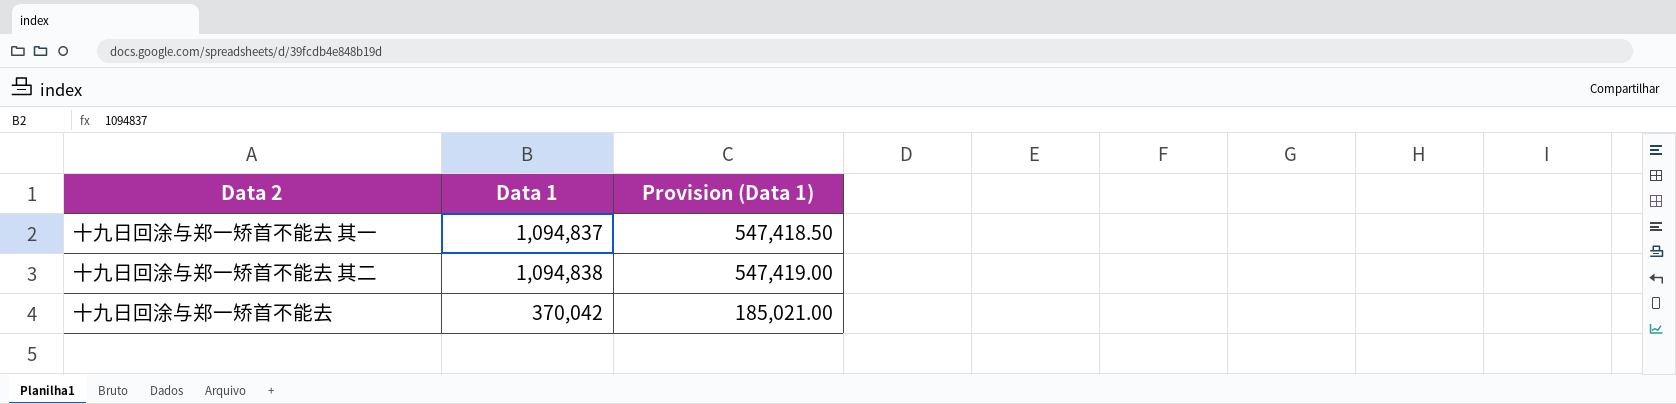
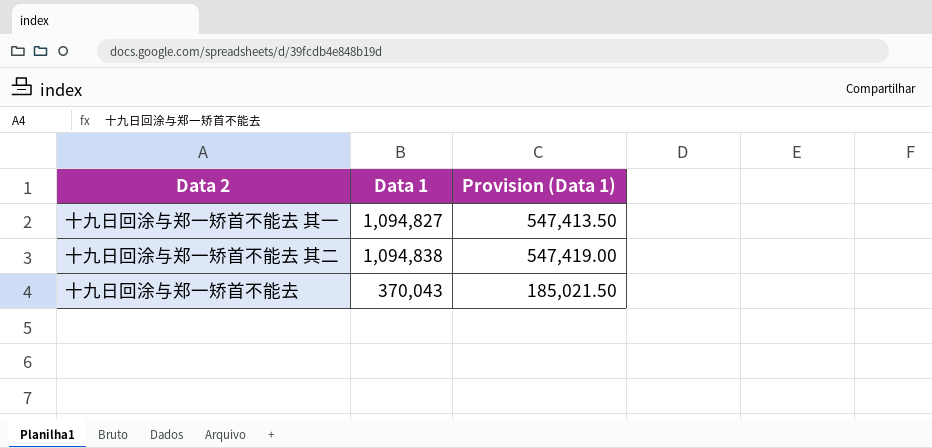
十九日回涂与郑一矫首不能去 其一 | Data 1: 1,094,837 -> 1,094,827
十九日回涂与郑一矫首不能去 其一 | Provision (Data 1): 547,418.50 -> 547,413.50
十九日回涂与郑一矫首不能去 | Data 1: 370,042 -> 370,043
十九日回涂与郑一矫首不能去 | Provision (Data 1): 185,021.00 -> 185,021.50

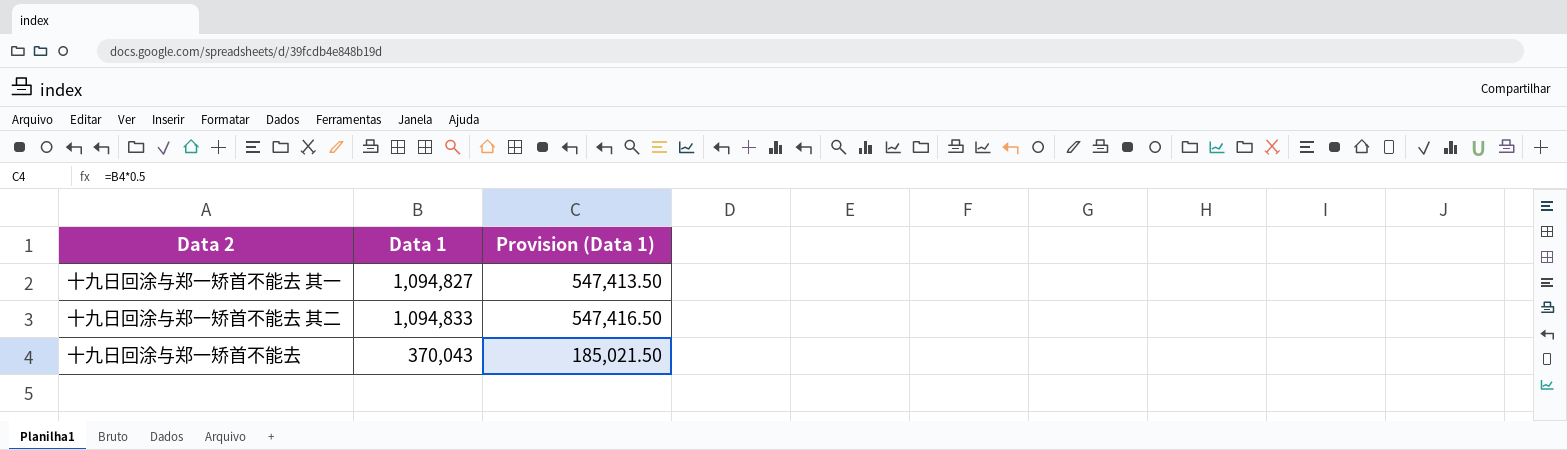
十九日回涂与郑一矫首不能去 其二 | Data 1: 1,094,838 -> 1,094,833
十九日回涂与郑一矫首不能去 其二 | Provision (Data 1): 547,419.00 -> 547,416.50

